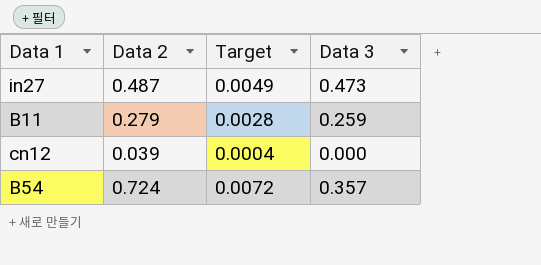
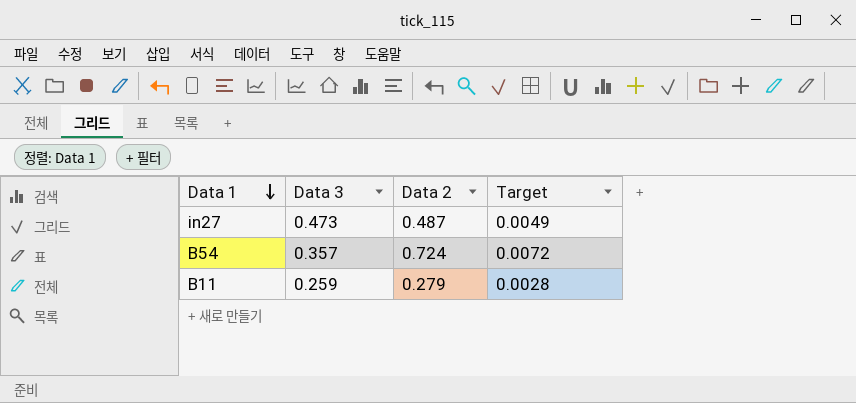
row order: none -> Data 1 descending
column Data 3 | position: 4 -> 2
row cn12: 0.039 | 0.0004 | 0.000 -> none

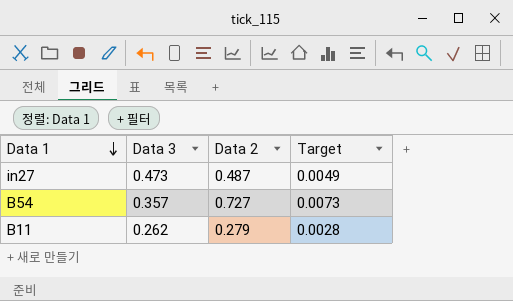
B54 | Data 2: 0.724 -> 0.727
B54 | Target: 0.0072 -> 0.0073
B11 | Data 3: 0.259 -> 0.262

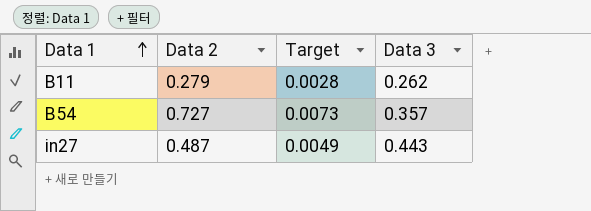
row order: Data 1 descending -> Data 1 ascending
column Data 3 | position: 2 -> 4
in27 | Data 3: 0.473 -> 0.443

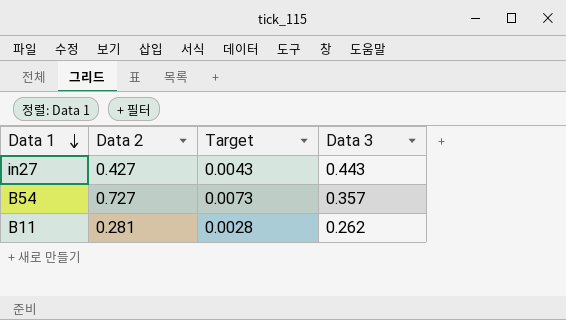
row order: Data 1 ascending -> Data 1 descending
in27 | Data 2: 0.487 -> 0.427
in27 | Target: 0.0049 -> 0.0043
B11 | Data 2: 0.279 -> 0.281

